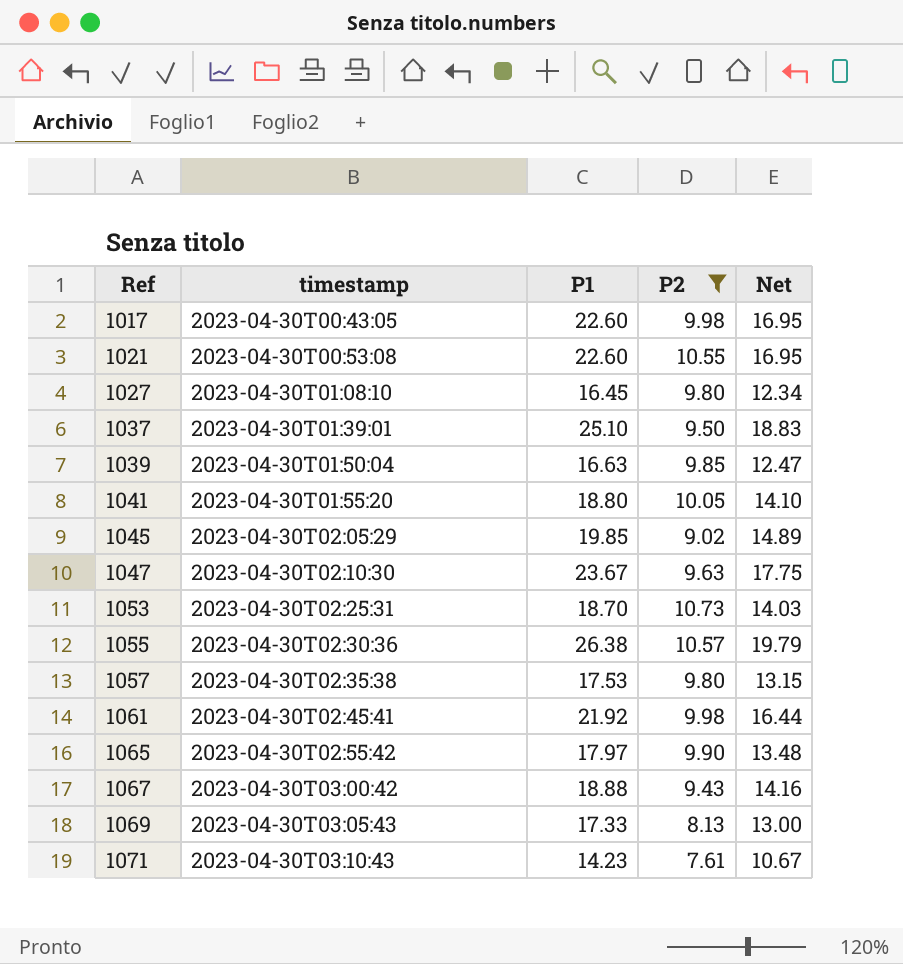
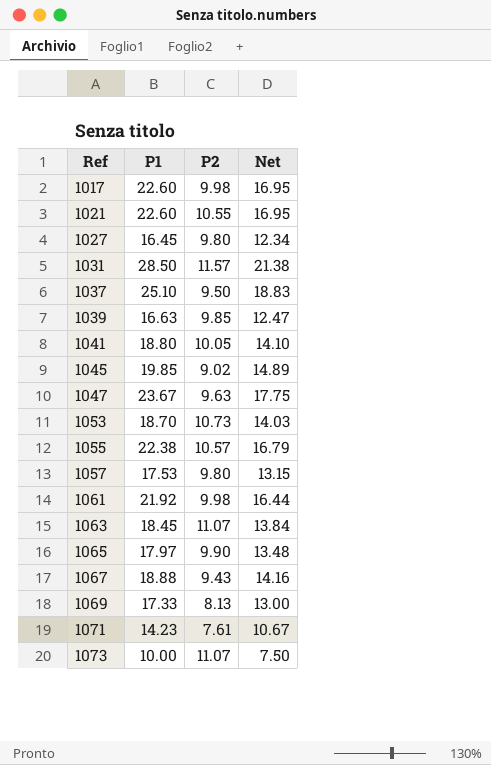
filter: P2 <= 10.73 -> none
column timestamp | position: 2 -> none
1055 | P1: 26.38 -> 22.38
1055 | Net: 19.79 -> 16.79

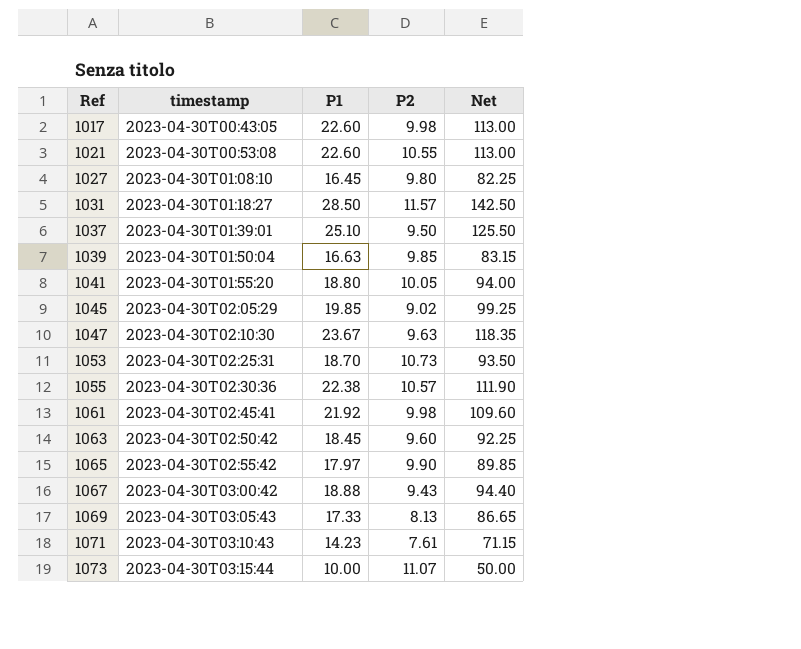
column timestamp | position: none -> 2
column Net | formula: [P1] * 0.75 -> [P1] * 5
row 1057: 17.53 | 9.80 | 13.15 -> none
1063 | P2: 11.07 -> 9.60

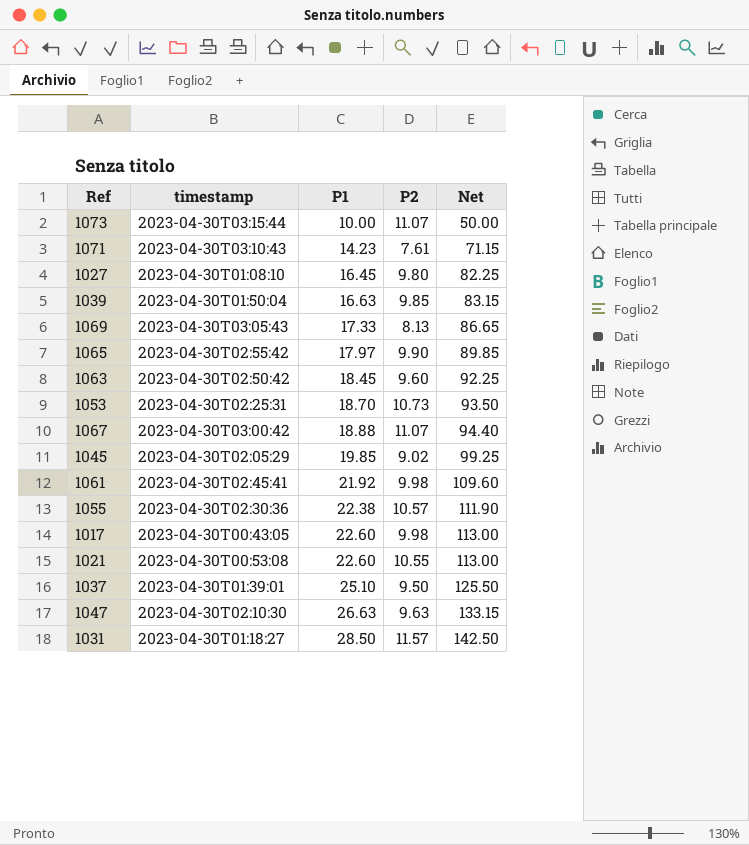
row order: Ref ascending -> P1 ascending
row 1041: 2023-04-30T01:55:20 | 18.80 | 10.05 | 94.00 -> none
1067 | P2: 9.43 -> 11.07
1047 | P1: 23.67 -> 26.63
1047 | Net: 118.35 -> 133.15

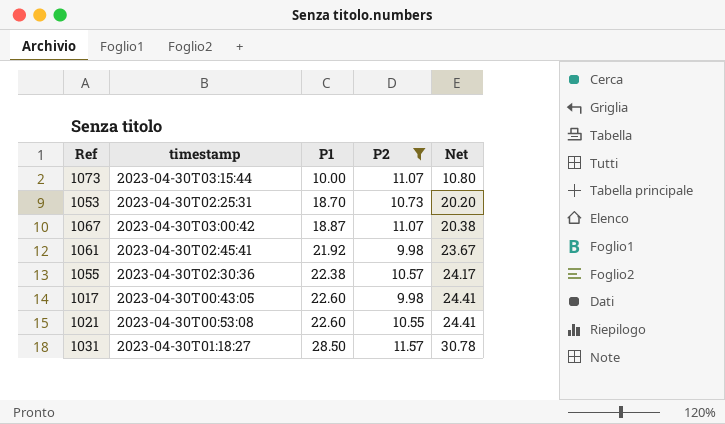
filter: none -> P2 >= 9.98
column Net | formula: [P1] * 5 -> [P1] * 1.08
1067 | P1: 18.88 -> 18.87

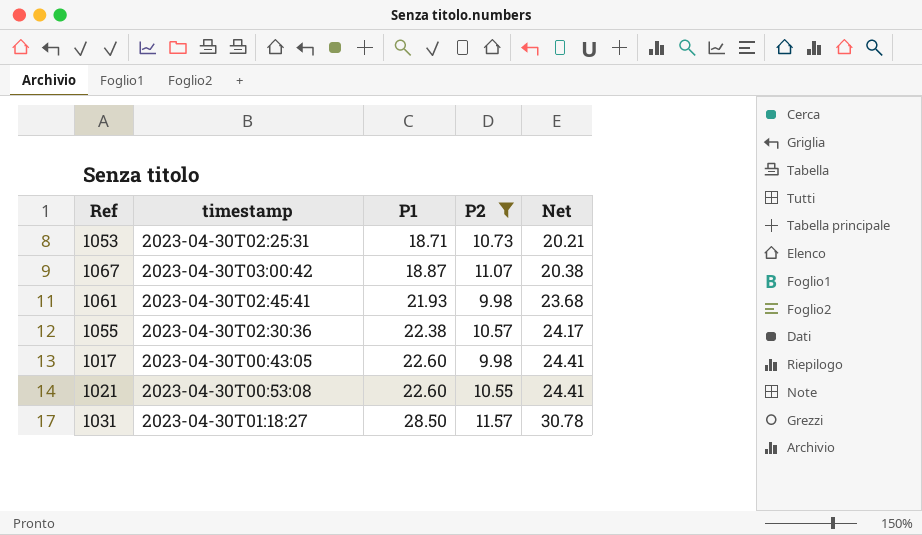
row 1073: 2023-04-30T03:15:44 | 10.00 | 11.07 | 10.80 -> none
1053 | P1: 18.70 -> 18.71
1053 | Net: 20.20 -> 20.21
1061 | P1: 21.92 -> 21.93
1061 | Net: 23.67 -> 23.68

